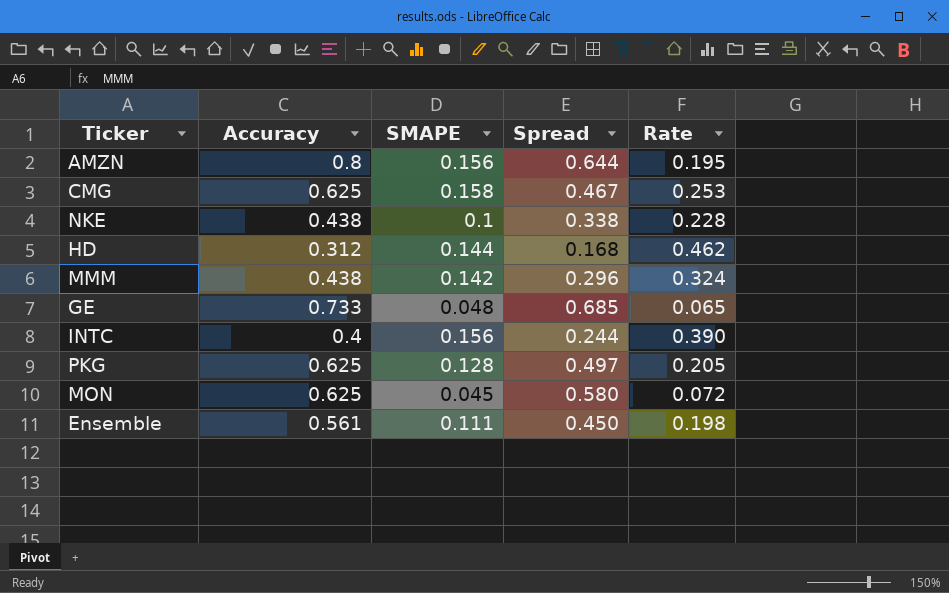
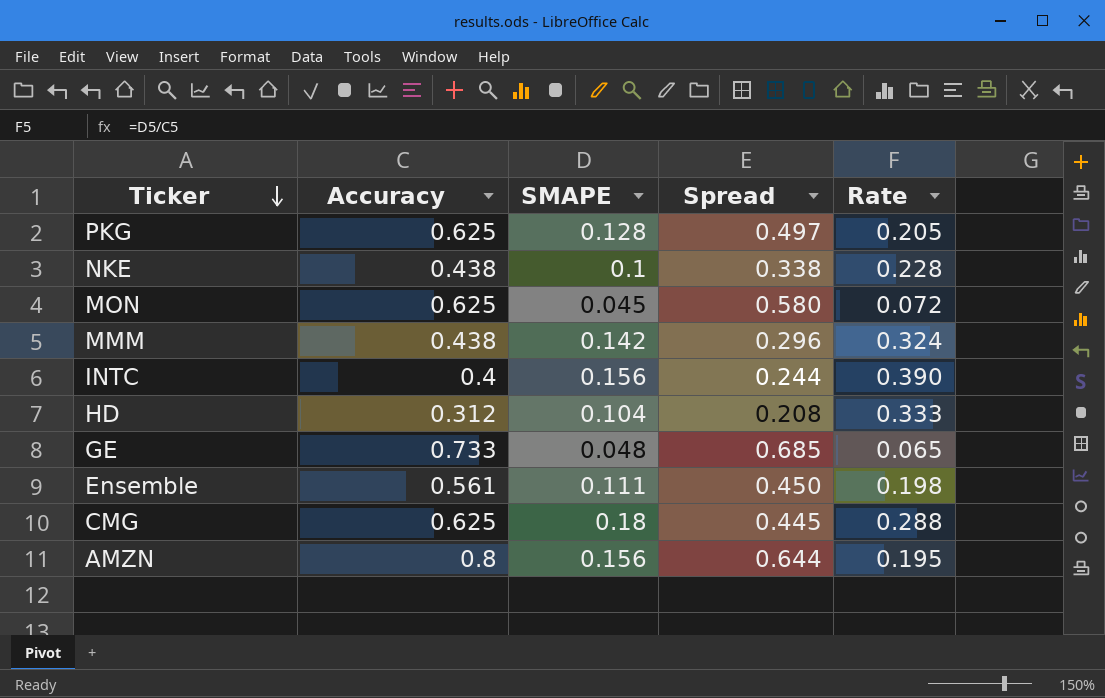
row order: none -> Ticker descending
HD | SMAPE: 0.144 -> 0.104
HD | Spread: 0.168 -> 0.208
HD | Rate: 0.462 -> 0.333
CMG | SMAPE: 0.158 -> 0.18
CMG | Spread: 0.467 -> 0.445
CMG | Rate: 0.253 -> 0.288

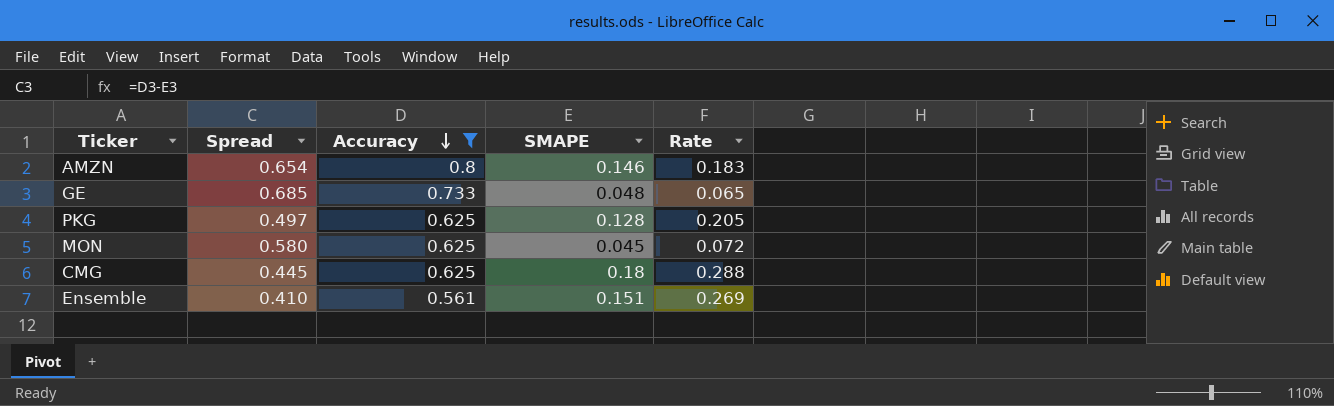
filter: none -> Accuracy >= 0.561
row order: Ticker descending -> Accuracy descending
column Spread | position: 4 -> 2
AMZN | Spread: 0.644 -> 0.654
AMZN | SMAPE: 0.156 -> 0.146
AMZN | Rate: 0.195 -> 0.183
Ensemble | Spread: 0.450 -> 0.410
Ensemble | SMAPE: 0.111 -> 0.151
Ensemble | Rate: 0.198 -> 0.269

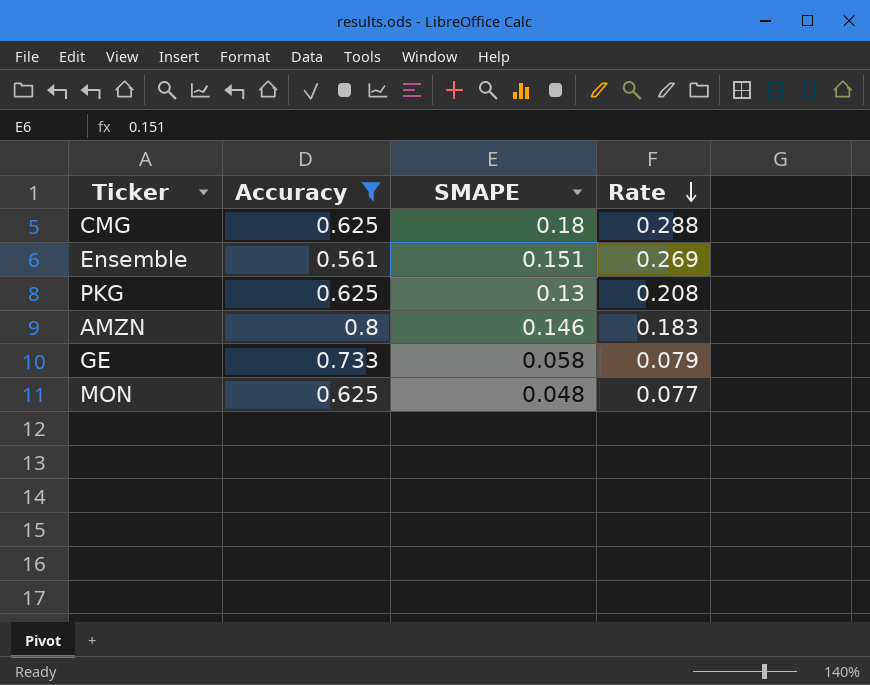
row order: Accuracy descending -> Rate descending
column Spread | formula: [Accuracy] - [SMAPE] -> none
PKG | SMAPE: 0.128 -> 0.13
PKG | Rate: 0.205 -> 0.208
GE | SMAPE: 0.048 -> 0.058
GE | Rate: 0.065 -> 0.079
MON | SMAPE: 0.045 -> 0.048
MON | Rate: 0.072 -> 0.077

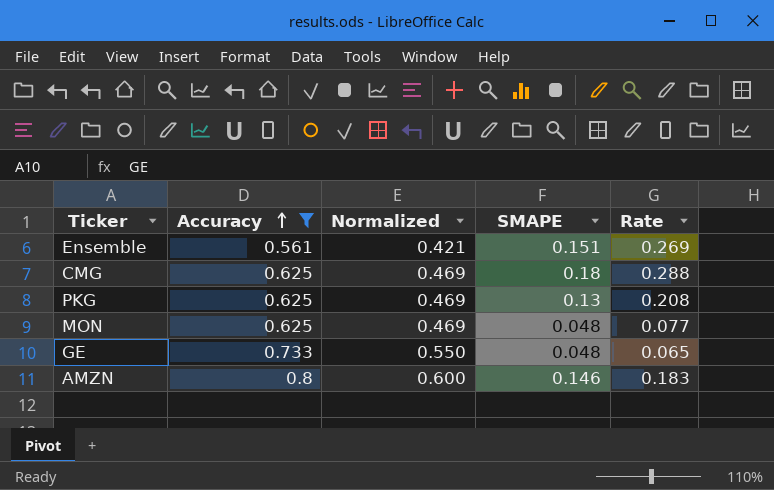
row order: Rate descending -> Accuracy ascending
column Normalized | formula: none -> [Accuracy] * 0.75
GE | SMAPE: 0.058 -> 0.048
GE | Rate: 0.079 -> 0.065

